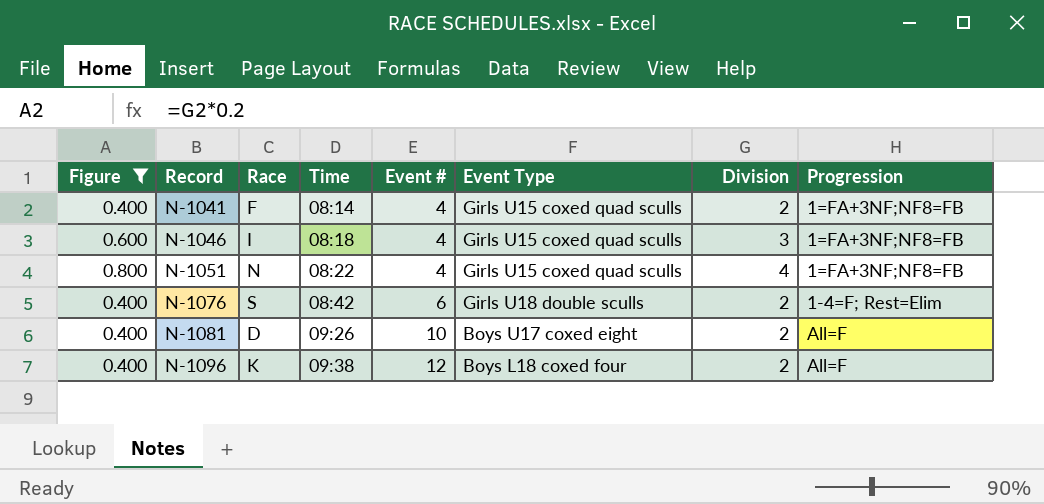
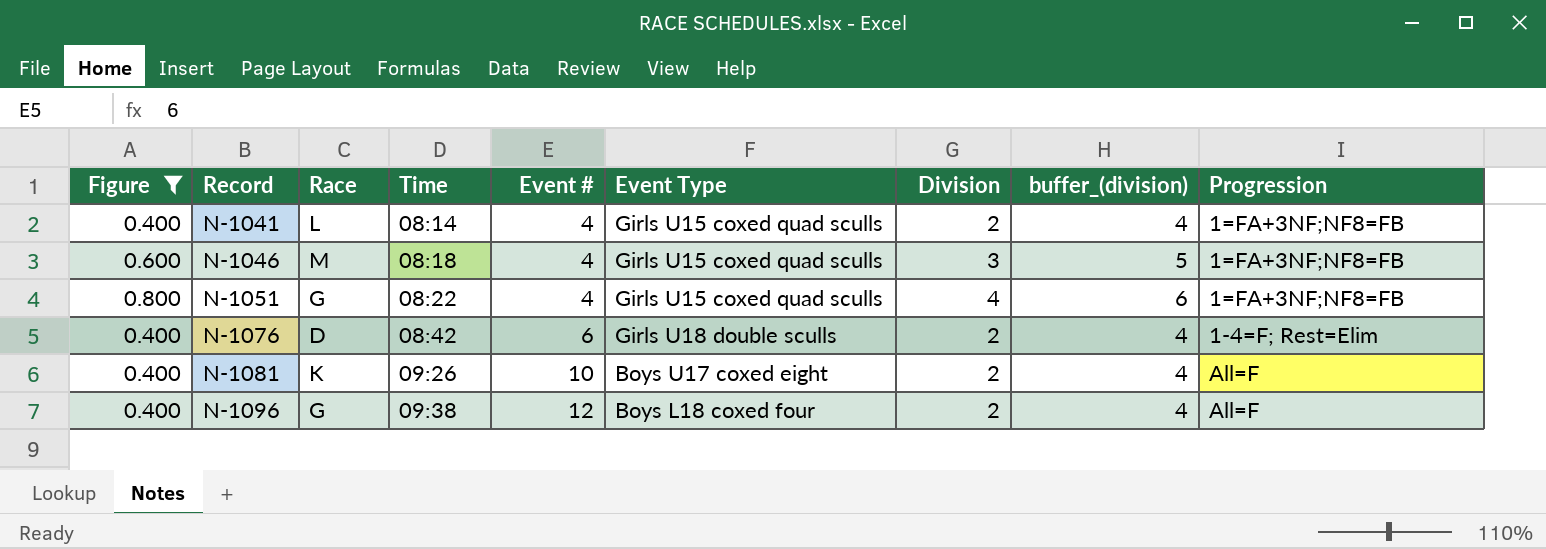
column buffer_(division) | formula: none -> [Division] + 2
N-1041 | Race: F -> L
N-1046 | Race: I -> M
N-1051 | Race: N -> G
N-1076 | Race: S -> D
N-1081 | Race: D -> K
N-1096 | Race: K -> G

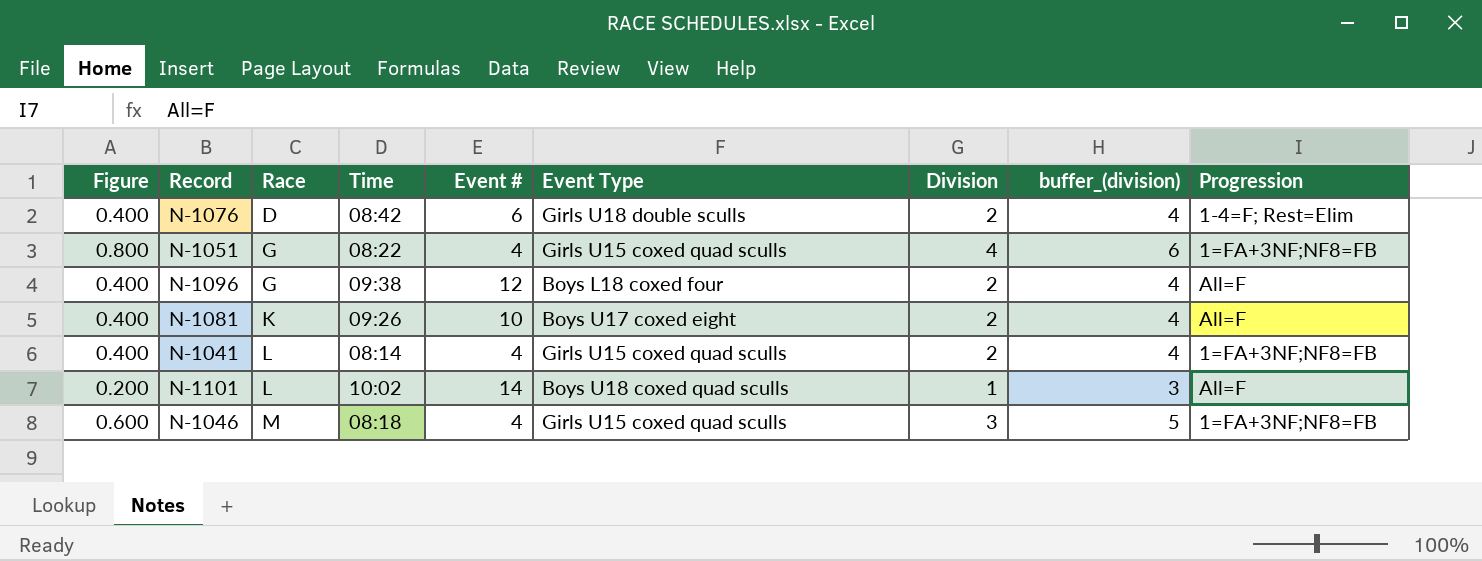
filter: Figure != 0.200 -> none
row order: Record ascending -> Race ascending

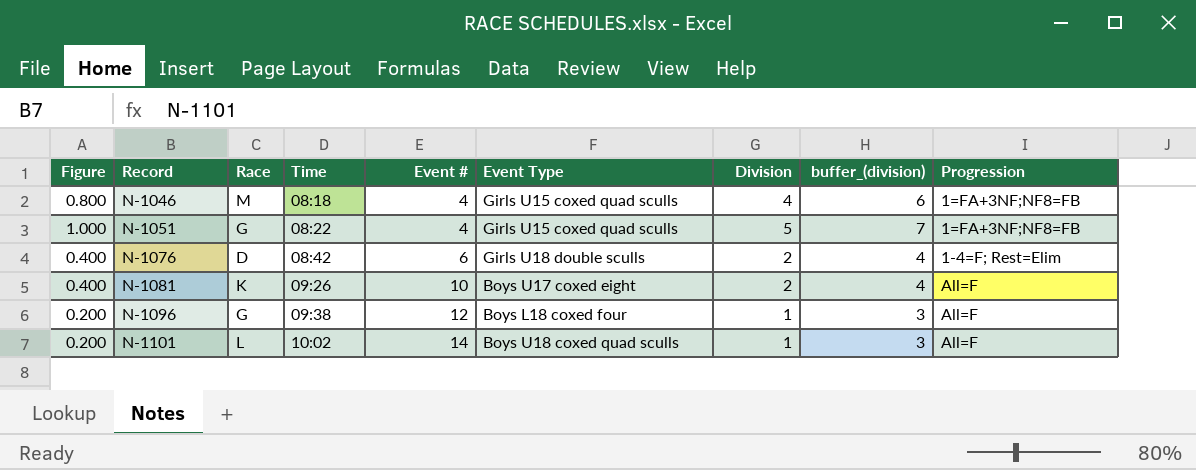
row order: Race ascending -> Record ascending
row N-1041: 0.400 | L | 08:14 | 4 | Girls U15 coxed quad sculls | 2 | 4 | 1=FA+3NF;NF8=FB -> none
N-1046 | Figure: 0.600 -> 0.800
N-1046 | Division: 3 -> 4
N-1046 | buffer_(division): 5 -> 6
N-1051 | Figure: 0.800 -> 1.000
N-1051 | Division: 4 -> 5
N-1051 | buffer_(division): 6 -> 7
N-1096 | Figure: 0.400 -> 0.200
N-1096 | Division: 2 -> 1
N-1096 | buffer_(division): 4 -> 3

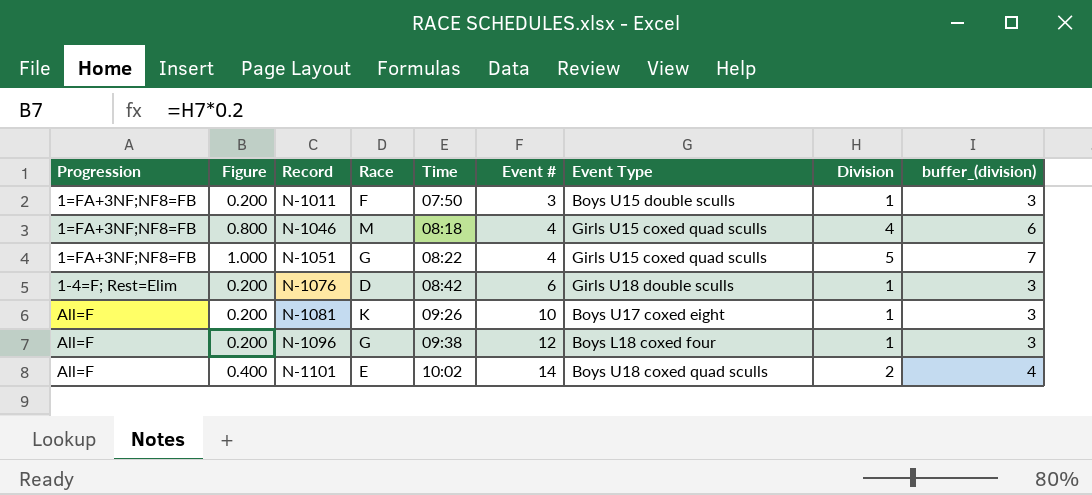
column Progression | position: 9 -> 1
row N-1011: none -> 1=FA+3NF;NF8=FB | 0.200 | F | 07:50 | 3 | Boys U15 double sculls | 1 | 3
N-1076 | Figure: 0.400 -> 0.200
N-1076 | Division: 2 -> 1
N-1076 | buffer_(division): 4 -> 3
N-1081 | Figure: 0.400 -> 0.200
N-1081 | Division: 2 -> 1
N-1081 | buffer_(division): 4 -> 3
N-1101 | Figure: 0.200 -> 0.400
N-1101 | Race: L -> E
N-1101 | Division: 1 -> 2
N-1101 | buffer_(division): 3 -> 4

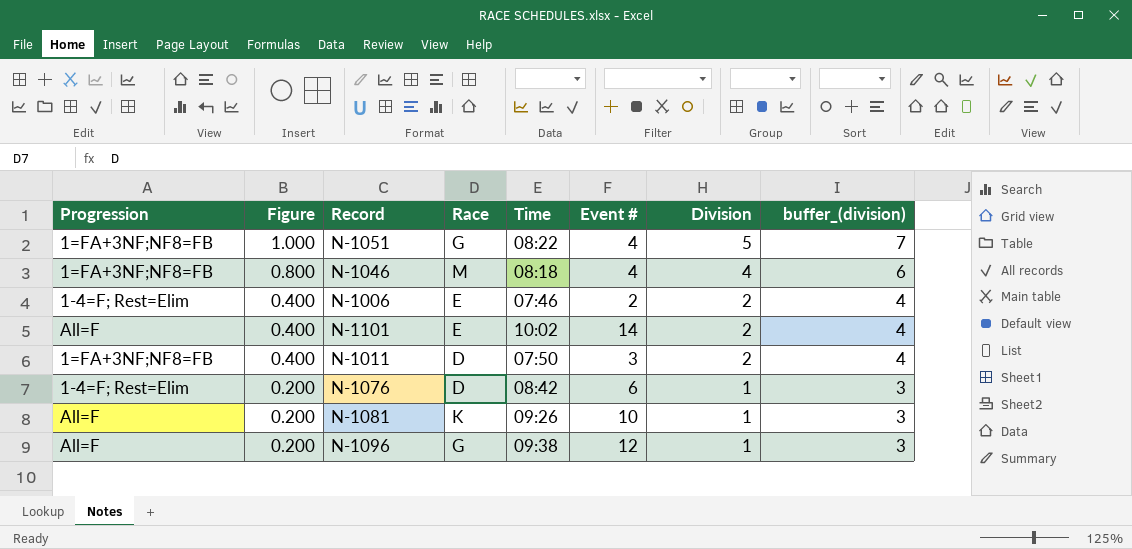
row order: Record ascending -> Figure descending
column Event Type | position: 7 -> none
row N-1006: none -> 1-4=F; Rest=Elim | 0.400 | E | 07:46 | 2 | 2 | 4
N-1011 | Figure: 0.200 -> 0.400
N-1011 | Race: F -> D
N-1011 | Division: 1 -> 2
N-1011 | buffer_(division): 3 -> 4

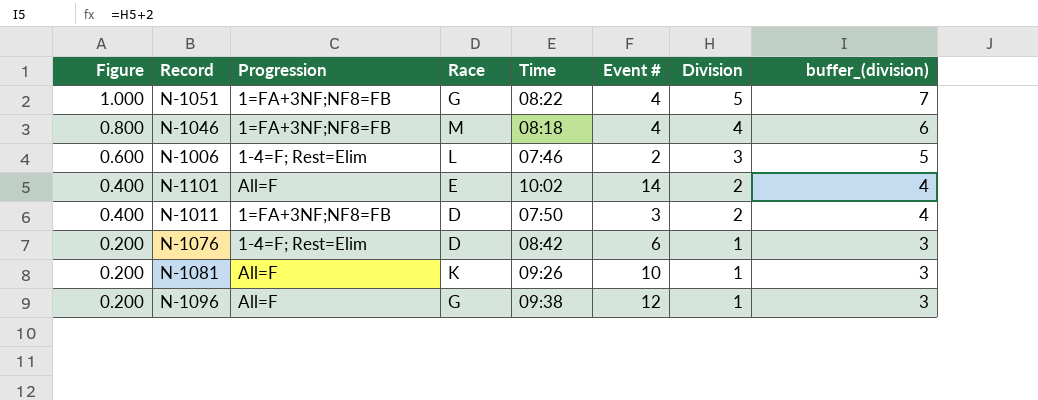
column Progression | position: 1 -> 3
N-1006 | Figure: 0.400 -> 0.600
N-1006 | Race: E -> L
N-1006 | Division: 2 -> 3
N-1006 | buffer_(division): 4 -> 5

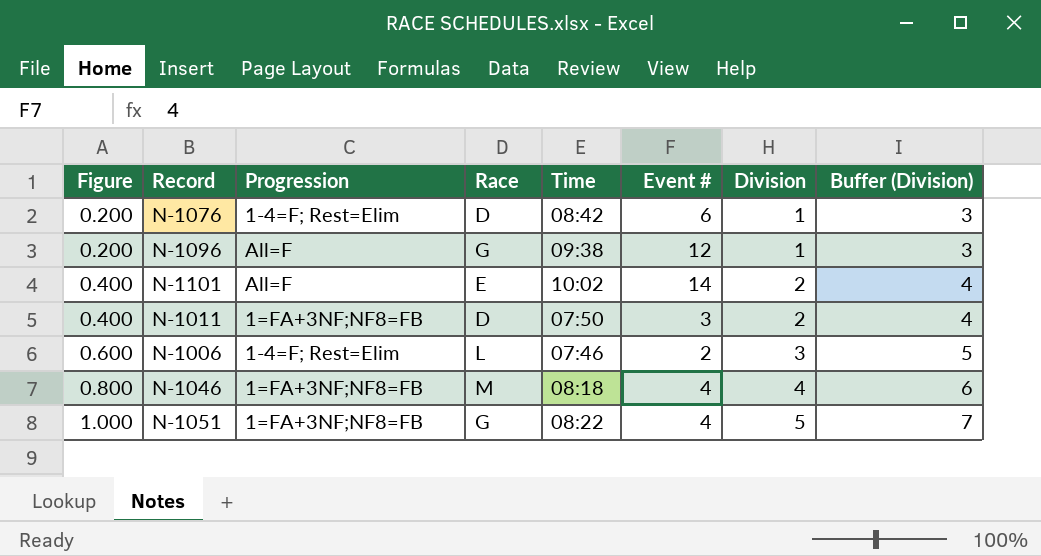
row order: Figure descending -> Figure ascending
column name: buffer_(division) -> Buffer (Division)
row N-1081: 0.200 | All=F | K | 09:26 | 10 | 1 | 3 -> none

